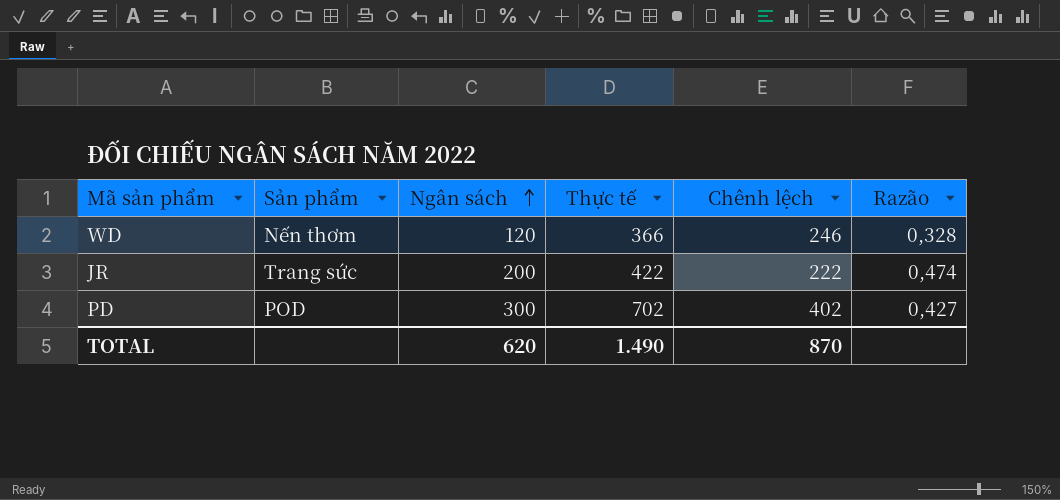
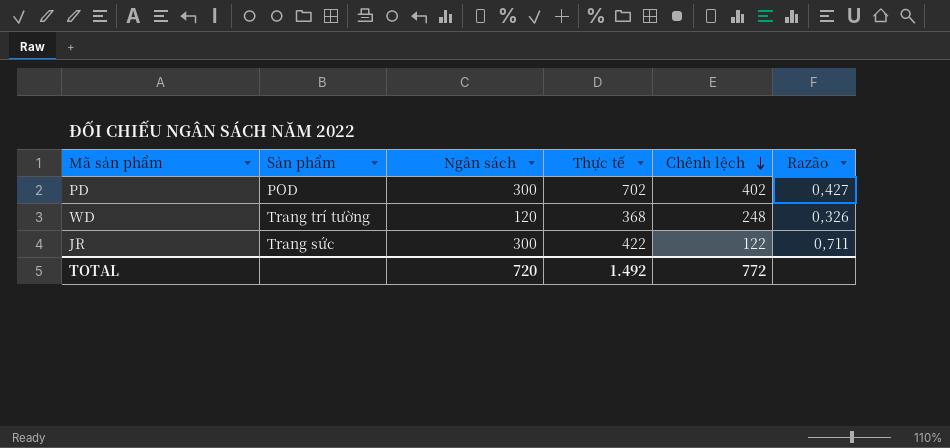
row order: Ngân sách ascending -> Chênh lệch descending
WD | Sản phẩm: Nến thơm -> Trang trí tường
WD | Thực tế: 366 -> 368
WD | Chênh lệch: 246 -> 248
WD | Razão: 0,328 -> 0,326
JR | Ngân sách: 200 -> 300
JR | Chênh lệch: 222 -> 122
JR | Razão: 0,474 -> 0,711
TOTAL | Ngân sách: 620 -> 720
TOTAL | Thực tế: 1.490 -> 1.492
TOTAL | Chênh lệch: 870 -> 772

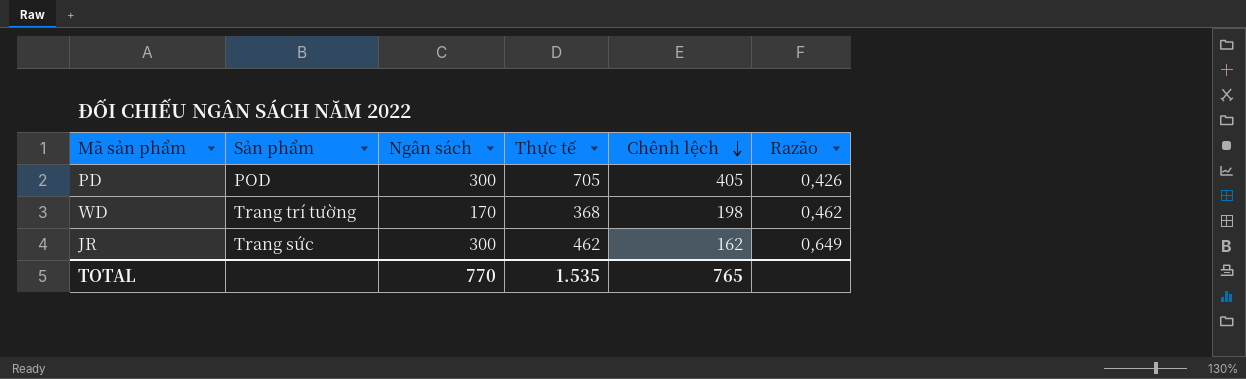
PD | Thực tế: 702 -> 705
PD | Chênh lệch: 402 -> 405
PD | Razão: 0,427 -> 0,426
WD | Ngân sách: 120 -> 170
WD | Chênh lệch: 248 -> 198
WD | Razão: 0,326 -> 0,462
JR | Thực tế: 422 -> 462
JR | Chênh lệch: 122 -> 162
JR | Razão: 0,711 -> 0,649
TOTAL | Ngân sách: 720 -> 770
TOTAL | Thực tế: 1.492 -> 1.535
TOTAL | Chênh lệch: 772 -> 765

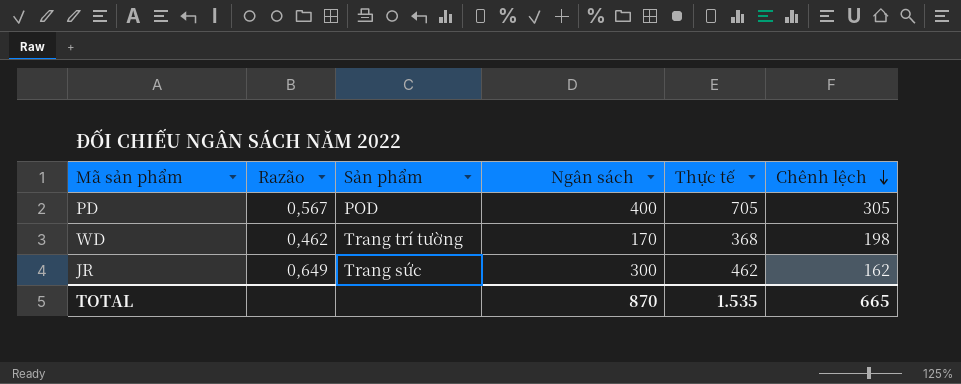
column Razão | position: 6 -> 2
PD | Razão: 0,426 -> 0,567
PD | Ngân sách: 300 -> 400
PD | Chênh lệch: 405 -> 305
TOTAL | Ngân sách: 770 -> 870
TOTAL | Chênh lệch: 765 -> 665

